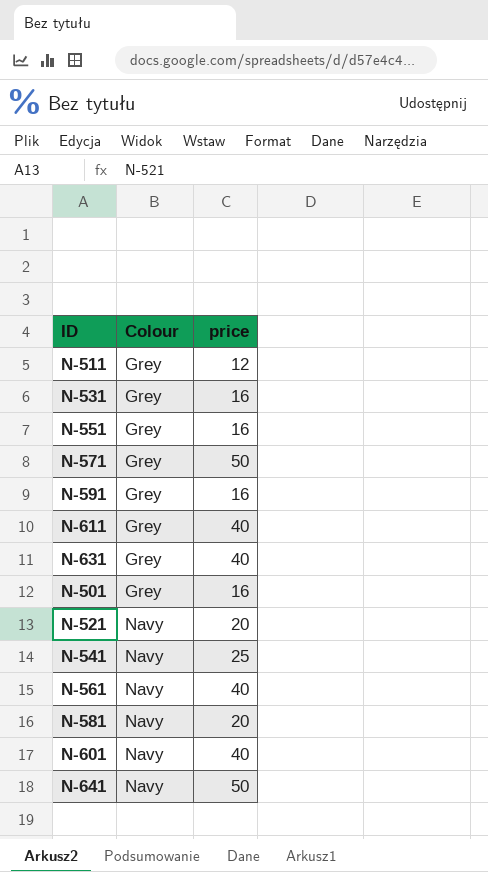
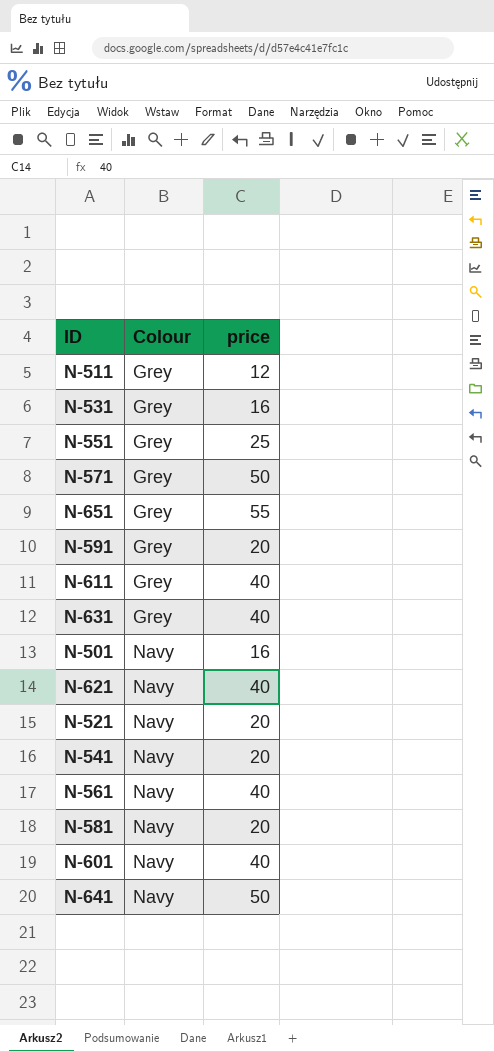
N-551 | price: 16 -> 25
row N-651: none -> Grey | 55
N-591 | price: 16 -> 20
N-501 | Colour: Grey -> Navy
row N-621: none -> Navy | 40
N-541 | price: 25 -> 20

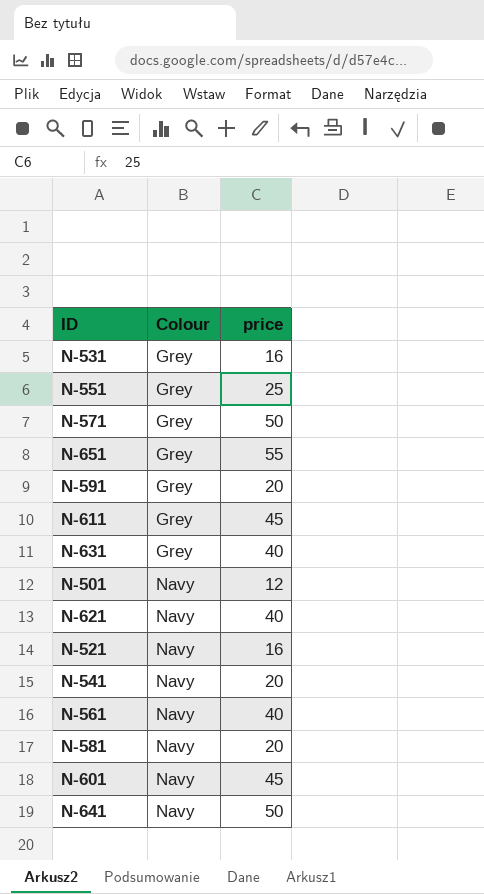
row N-511: Grey | 12 -> none
N-611 | price: 40 -> 45
N-501 | price: 16 -> 12
N-521 | price: 20 -> 16
N-601 | price: 40 -> 45

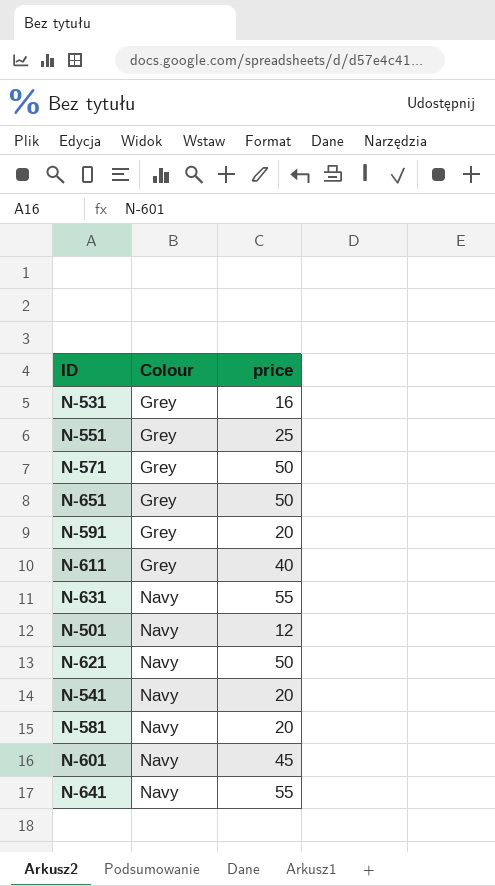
row N-521: Navy | 16 -> none
row N-561: Navy | 40 -> none
N-651 | price: 55 -> 50
N-611 | price: 45 -> 40
N-631 | Colour: Grey -> Navy
N-631 | price: 40 -> 55
N-621 | price: 40 -> 50
N-641 | price: 50 -> 55

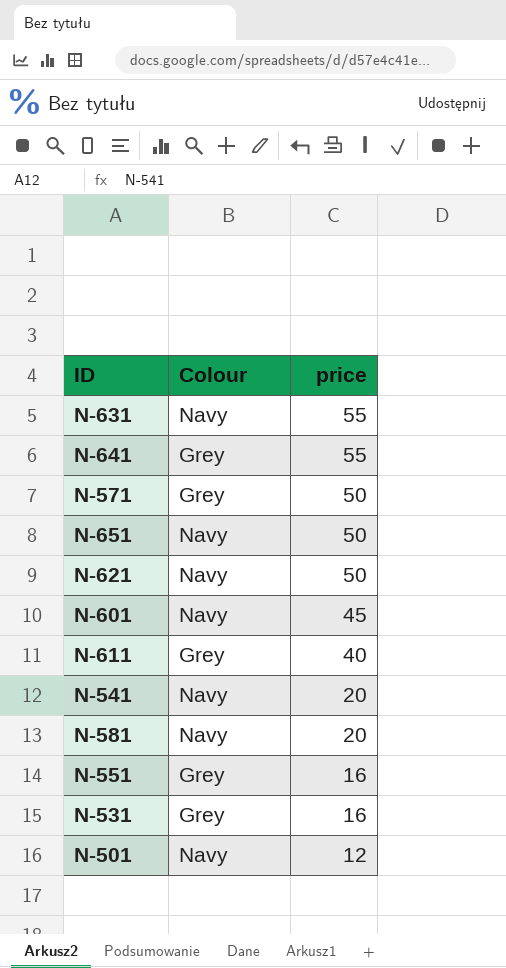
row order: Colour ascending -> price descending
row N-591: Grey | 20 -> none
N-641 | Colour: Navy -> Grey
N-651 | Colour: Grey -> Navy
N-551 | price: 25 -> 16

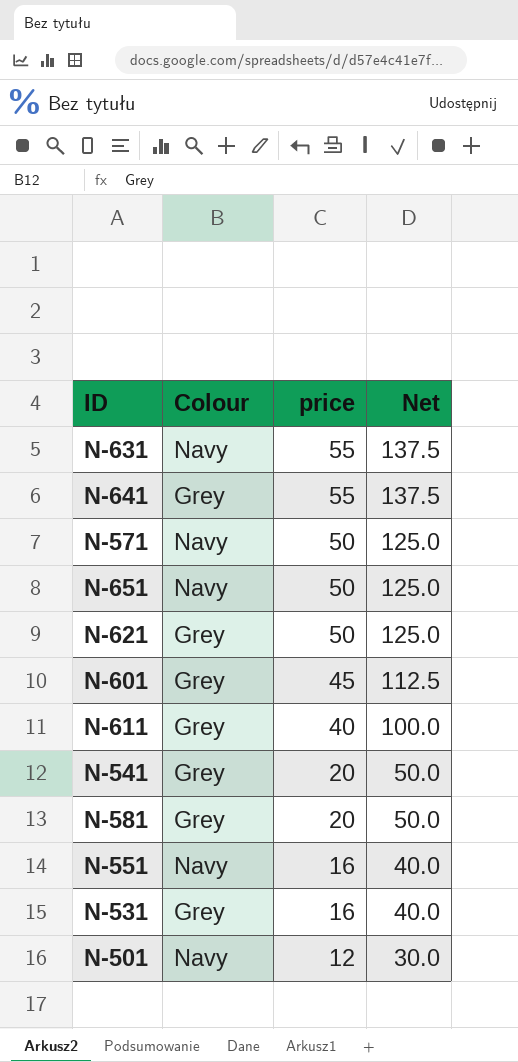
column Net | formula: none -> [price] * 2.5
N-571 | Colour: Grey -> Navy
N-621 | Colour: Navy -> Grey
N-601 | Colour: Navy -> Grey
N-541 | Colour: Navy -> Grey
N-581 | Colour: Navy -> Grey
N-551 | Colour: Grey -> Navy

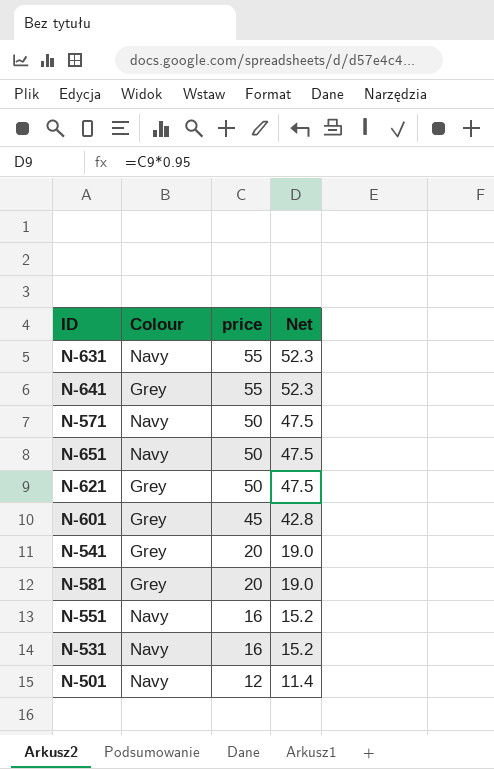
column Net | formula: [price] * 2.5 -> [price] * 0.95
row N-611: Grey | 40 | 100.0 -> none
N-531 | Colour: Grey -> Navy

